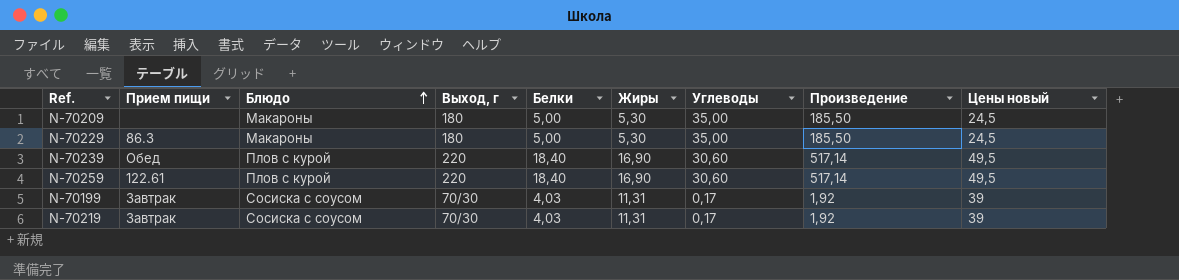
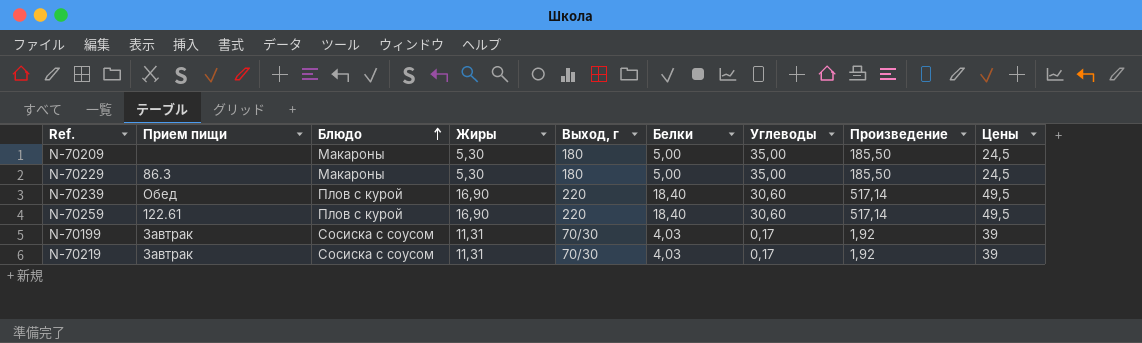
column Жиры | position: 6 -> 4
column name: Цены новый -> Цены

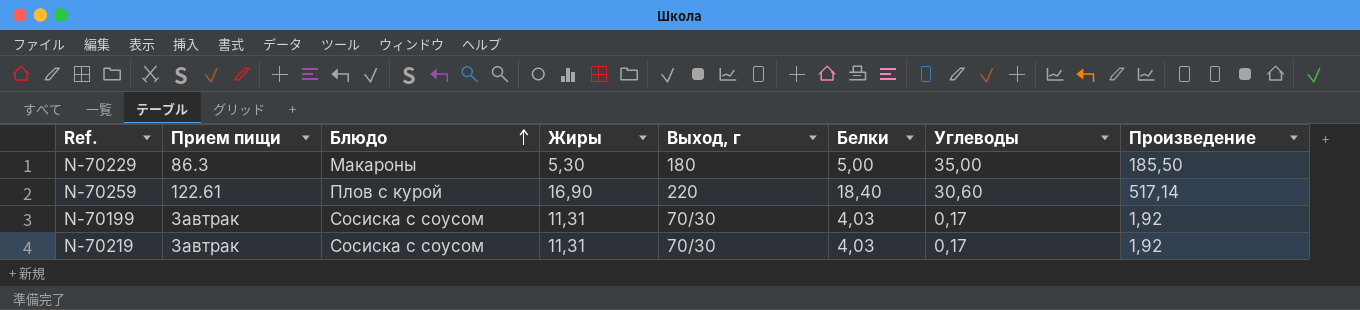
column Цены | position: 9 -> none
row N-70209: none | Макароны | 5,30 | 180 | 5,00 | 35,00 | 185,50 | 24,5 -> none
row N-70239: Обед | Плов с курой | 16,90 | 220 | 18,40 | 30,60 | 517,14 | 49,5 -> none

